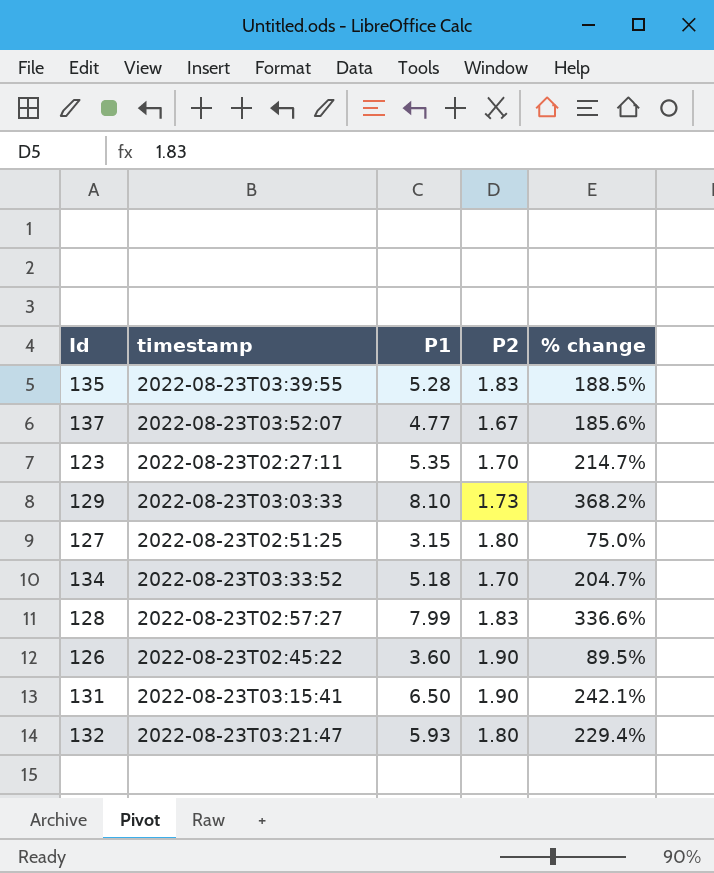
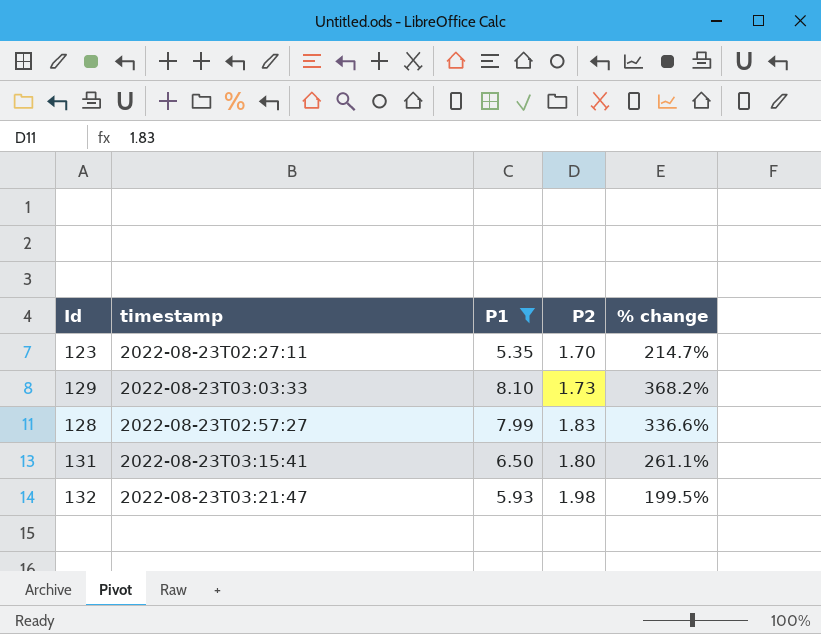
filter: none -> P1 >= 5.35
131 | P2: 1.90 -> 1.80
131 | % change: 242.1% -> 261.1%
132 | P2: 1.80 -> 1.98
132 | % change: 229.4% -> 199.5%

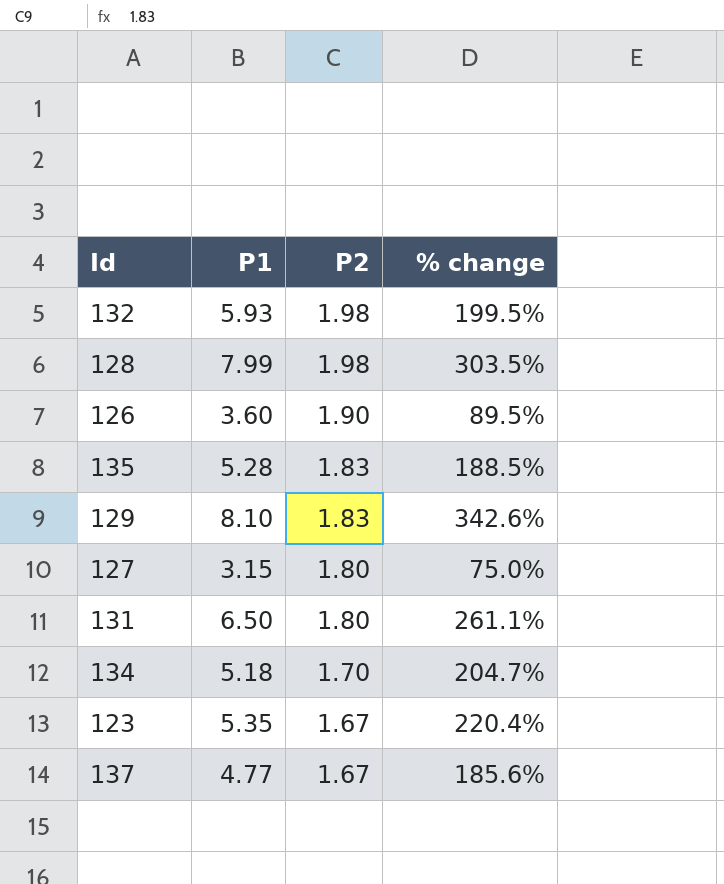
filter: P1 >= 5.35 -> none
row order: none -> P2 descending
column timestamp | position: 2 -> none
128 | P2: 1.83 -> 1.98
128 | % change: 336.6% -> 303.5%
129 | P2: 1.73 -> 1.83
129 | % change: 368.2% -> 342.6%
123 | P2: 1.70 -> 1.67
123 | % change: 214.7% -> 220.4%

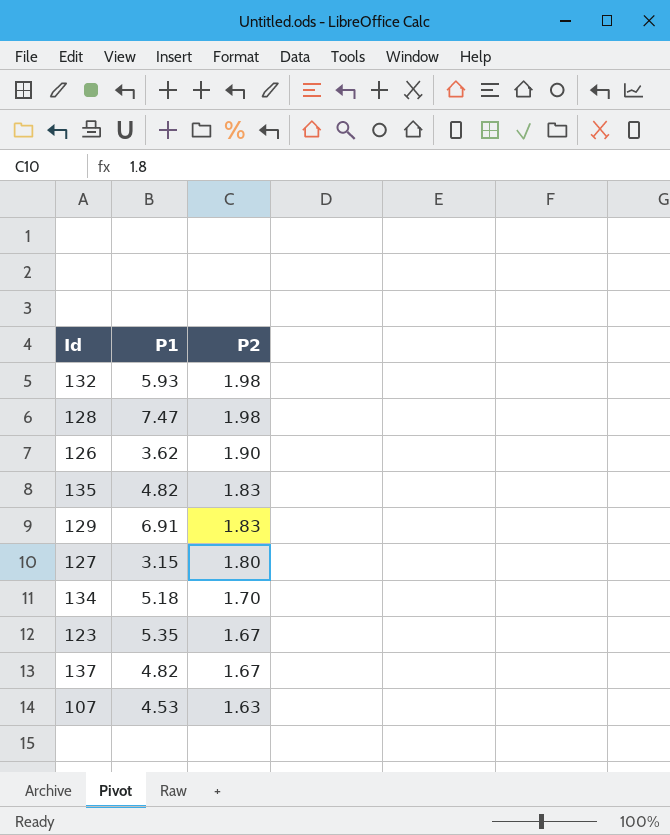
column % change | formula: ([P1] - [P2]) / [P2] -> none
row 131: 6.50 | 1.80 | 261.1% -> none
128 | P1: 7.99 -> 7.47
126 | P1: 3.60 -> 3.62
135 | P1: 5.28 -> 4.82
129 | P1: 8.10 -> 6.91
137 | P1: 4.77 -> 4.82
row 107: none -> 4.53 | 1.63

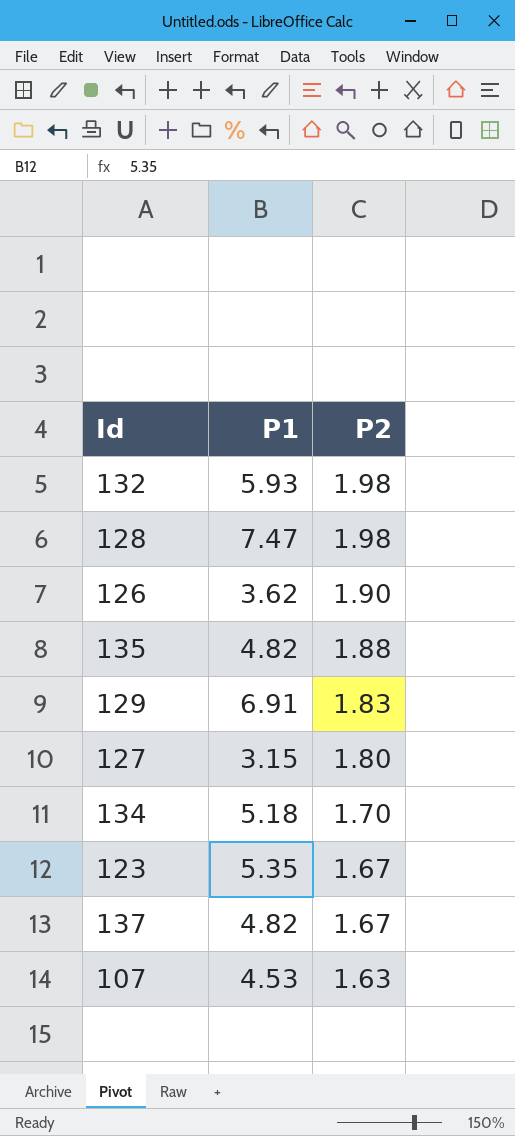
135 | P2: 1.83 -> 1.88

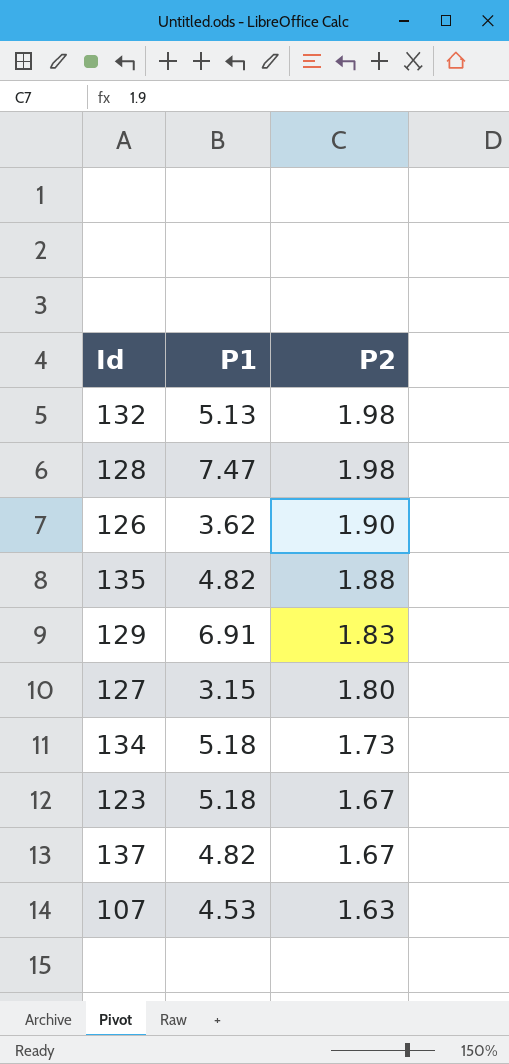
132 | P1: 5.93 -> 5.13
134 | P2: 1.70 -> 1.73
123 | P1: 5.35 -> 5.18

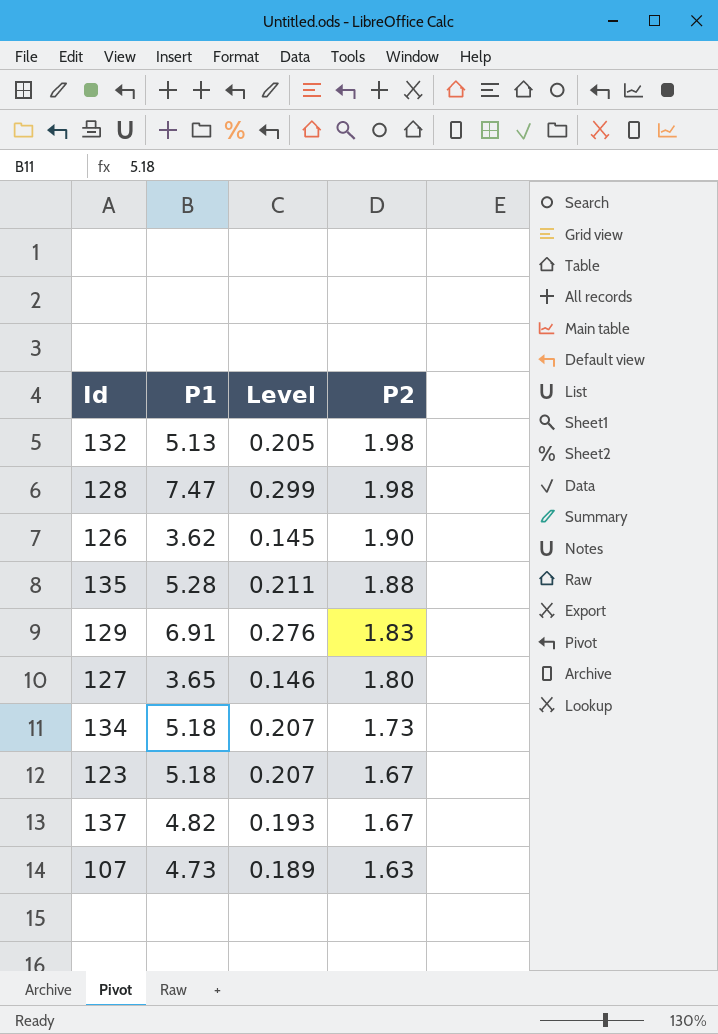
column Level | formula: none -> [P1] * 0.04
135 | P1: 4.82 -> 5.28
127 | P1: 3.15 -> 3.65
107 | P1: 4.53 -> 4.73

